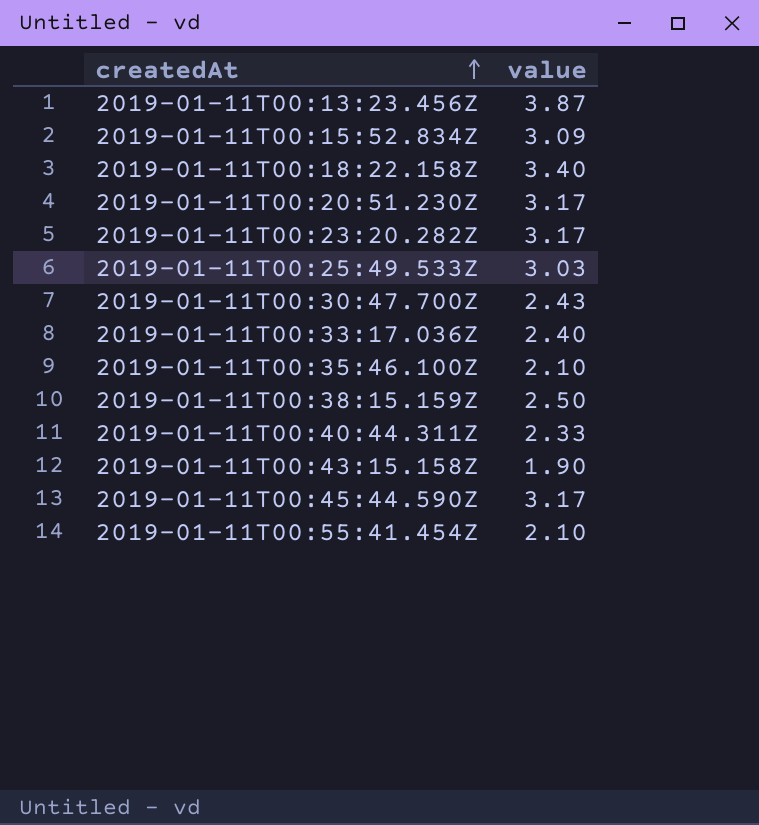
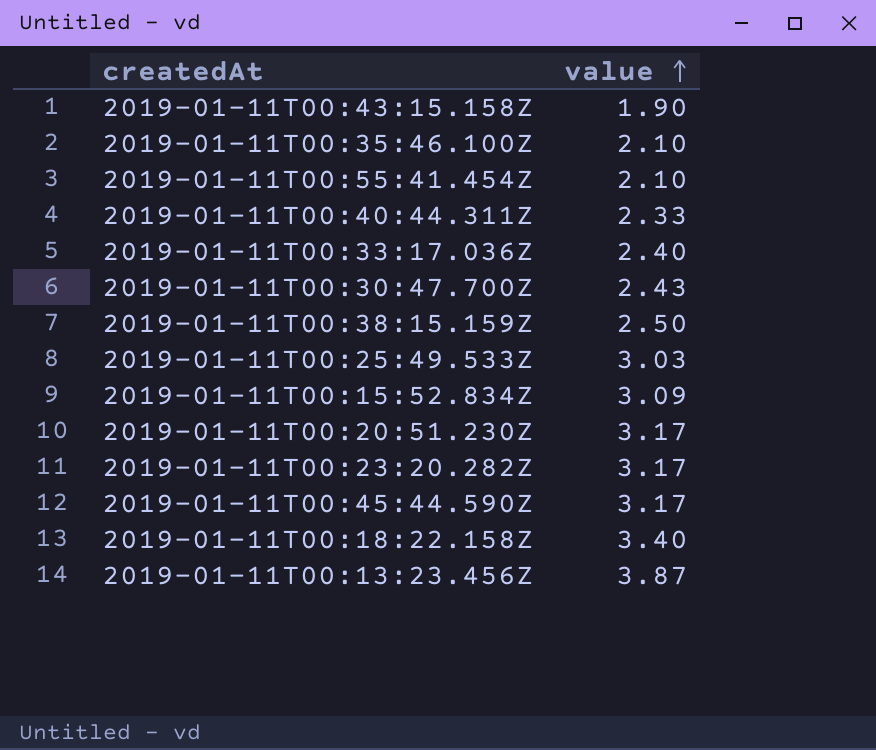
row order: createdAt ascending -> value ascending

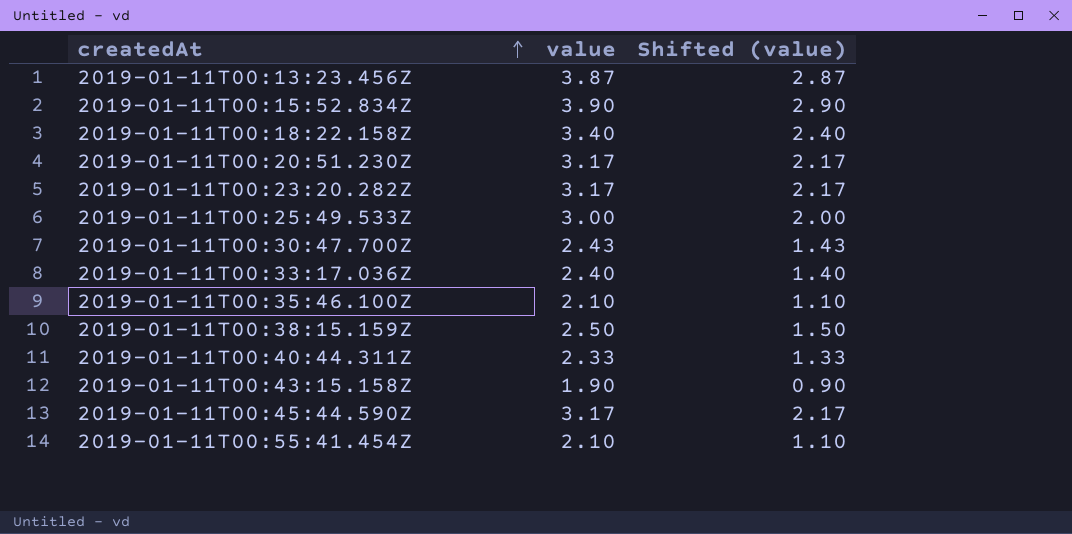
row order: value ascending -> createdAt ascending
column Shifted (value) | formula: none -> [value] - 1
2019-01-11T00:15:52.834Z | value: 3.09 -> 3.90
2019-01-11T00:25:49.533Z | value: 3.03 -> 3.00

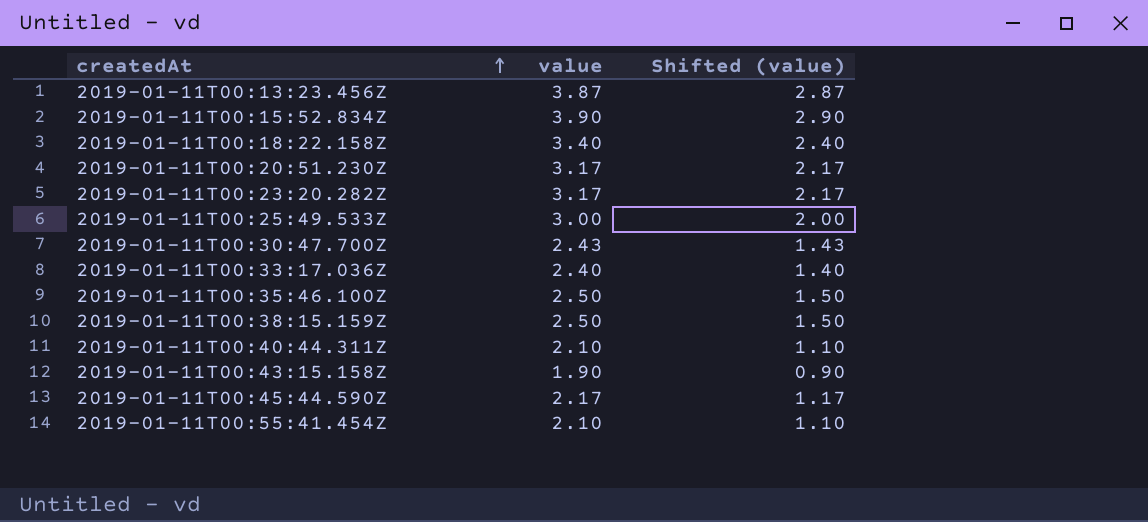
2019-01-11T00:35:46.100Z | value: 2.10 -> 2.50
2019-01-11T00:35:46.100Z | Shifted (value): 1.10 -> 1.50
2019-01-11T00:40:44.311Z | value: 2.33 -> 2.10
2019-01-11T00:40:44.311Z | Shifted (value): 1.33 -> 1.10
2019-01-11T00:45:44.590Z | value: 3.17 -> 2.17
2019-01-11T00:45:44.590Z | Shifted (value): 2.17 -> 1.17

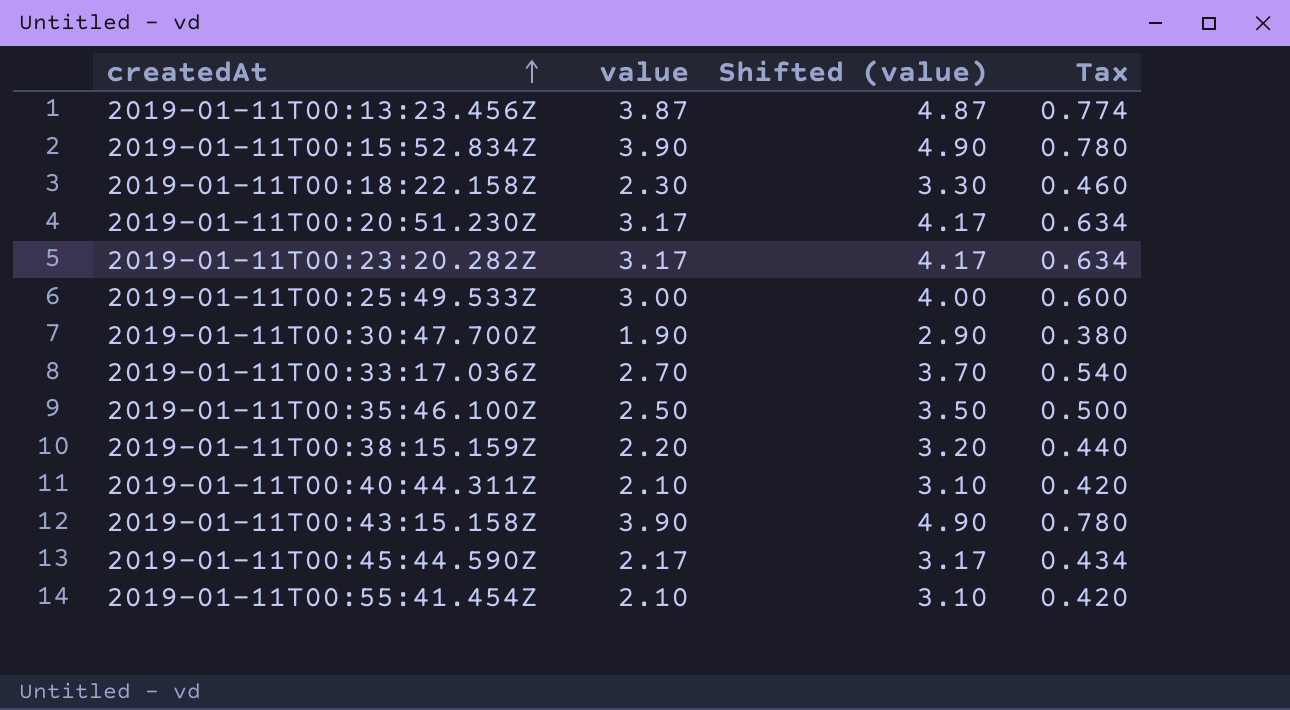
column Shifted (value) | formula: [value] - 1 -> [value] + 1
column Tax | formula: none -> [value] * 0.2
2019-01-11T00:18:22.158Z | value: 3.40 -> 2.30
2019-01-11T00:30:47.700Z | value: 2.43 -> 1.90
2019-01-11T00:33:17.036Z | value: 2.40 -> 2.70
2019-01-11T00:38:15.159Z | value: 2.50 -> 2.20
2019-01-11T00:43:15.158Z | value: 1.90 -> 3.90

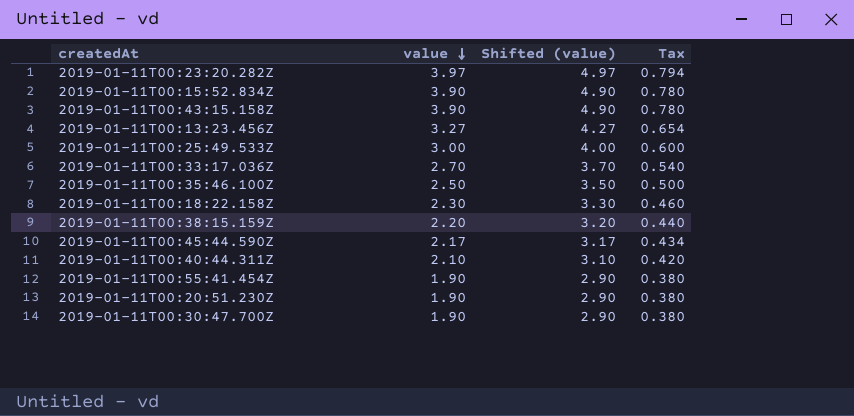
row order: createdAt ascending -> value descending
2019-01-11T00:23:20.282Z | value: 3.17 -> 3.97
2019-01-11T00:23:20.282Z | Shifted (value): 4.17 -> 4.97
2019-01-11T00:23:20.282Z | Tax: 0.634 -> 0.794
2019-01-11T00:13:23.456Z | value: 3.87 -> 3.27
2019-01-11T00:13:23.456Z | Shifted (value): 4.87 -> 4.27
2019-01-11T00:13:23.456Z | Tax: 0.774 -> 0.654
2019-01-11T00:55:41.454Z | value: 2.10 -> 1.90
2019-01-11T00:55:41.454Z | Shifted (value): 3.10 -> 2.90
2019-01-11T00:55:41.454Z | Tax: 0.420 -> 0.380
2019-01-11T00:20:51.230Z | value: 3.17 -> 1.90
2019-01-11T00:20:51.230Z | Shifted (value): 4.17 -> 2.90
2019-01-11T00:20:51.230Z | Tax: 0.634 -> 0.380

